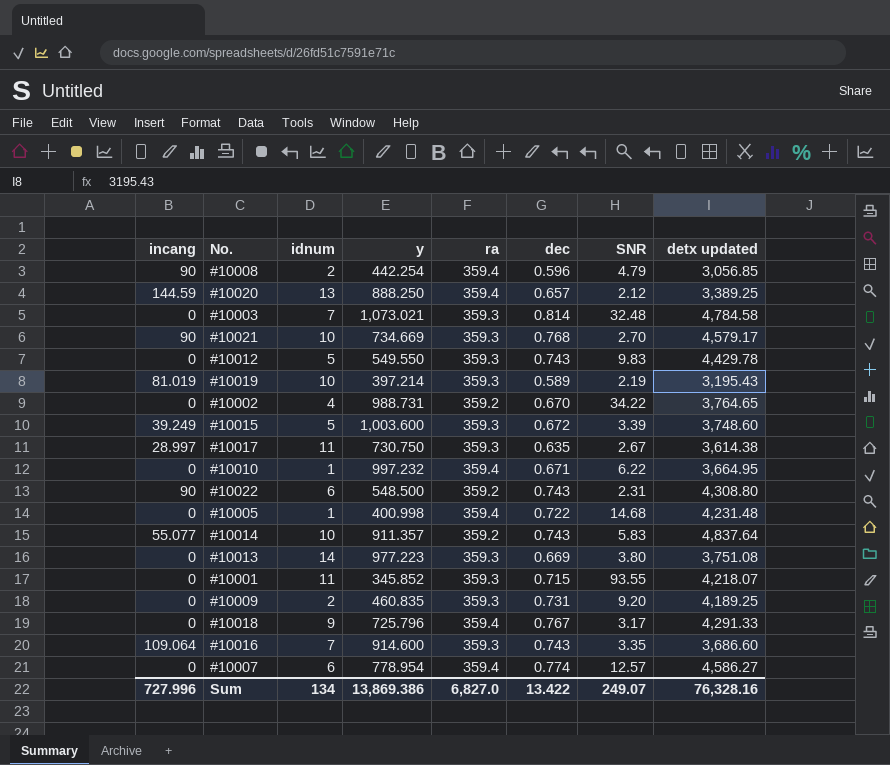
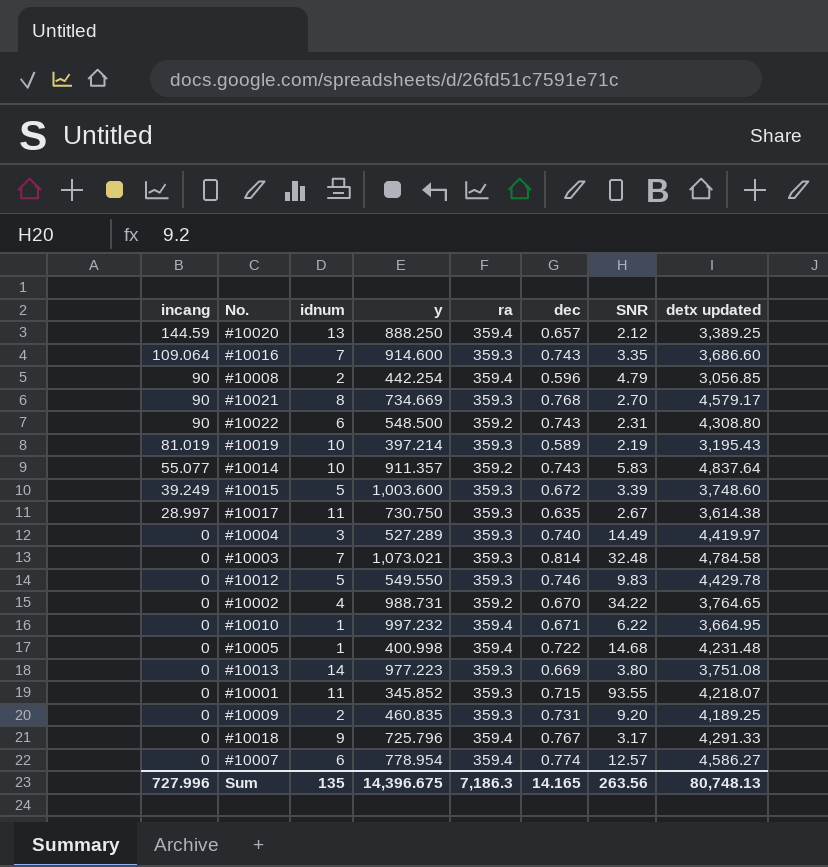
row order: none -> incang descending
#10021 | idnum: 10 -> 8
row #10004: none -> 0 | 3 | 527.289 | 359.3 | 0.740 | 14.49 | 4,419.97
#10012 | dec: 0.743 -> 0.746
Sum | idnum: 134 -> 135
Sum | y: 13,869.386 -> 14,396.675
Sum | ra: 6,827.0 -> 7,186.3
Sum | dec: 13.422 -> 14.165
Sum | SNR: 249.07 -> 263.56
Sum | detx updated: 76,328.16 -> 80,748.13

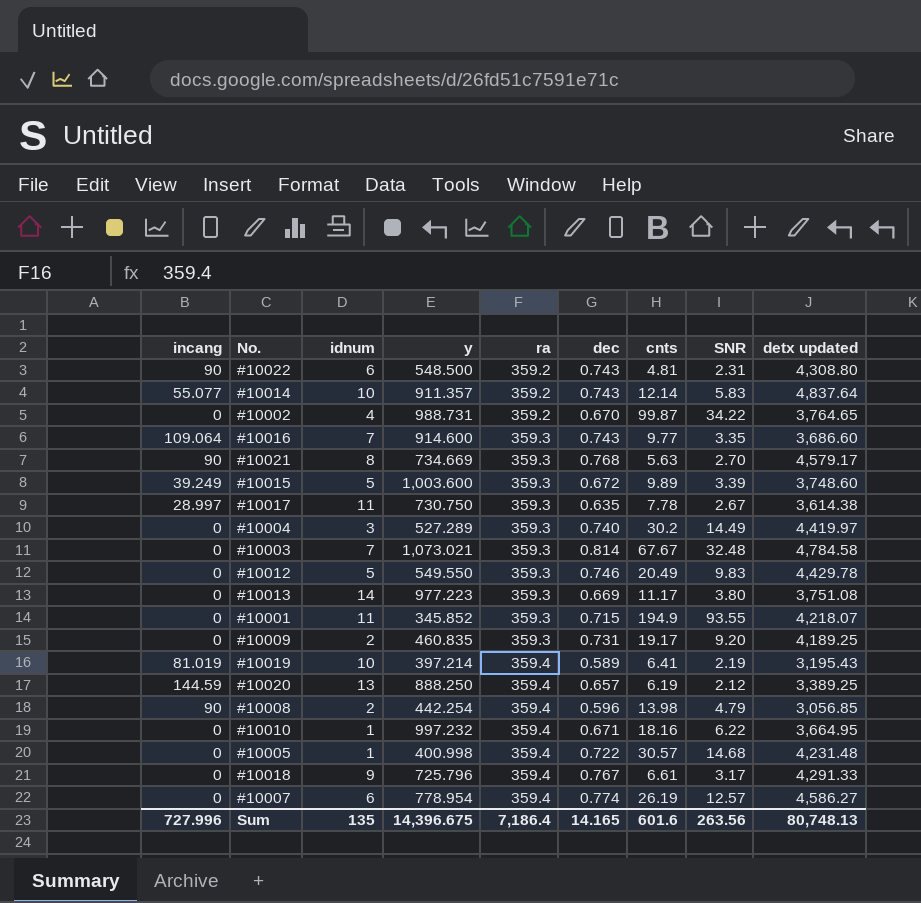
row order: incang descending -> ra ascending
column cnts | position: none -> 7
#10019 | ra: 359.3 -> 359.4
Sum | ra: 7,186.3 -> 7,186.4

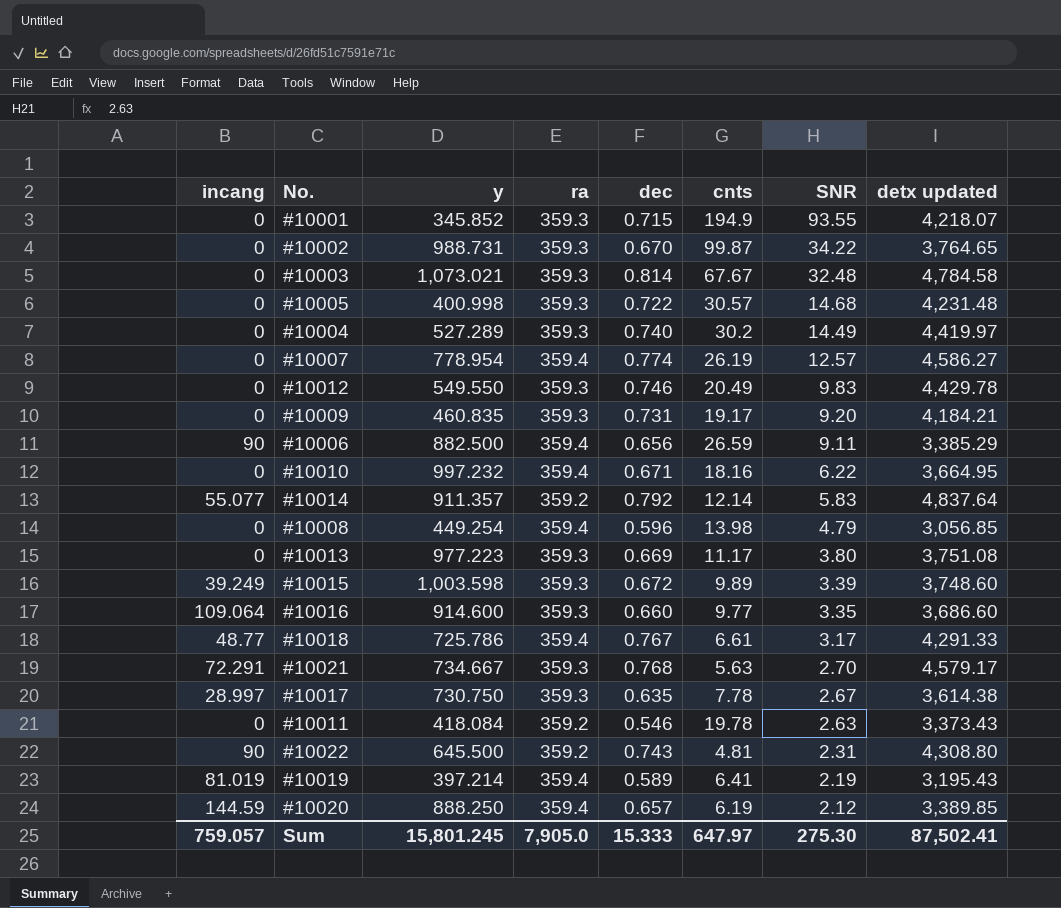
row order: ra ascending -> SNR descending
column idnum | position: 3 -> none
#10002 | ra: 359.2 -> 359.3
#10005 | ra: 359.4 -> 359.3
#10009 | detx updated: 4,189.25 -> 4,184.21
row #10006: none -> 90 | 882.500 | 359.4 | 0.656 | 26.59 | 9.11 | 3,385.29
#10014 | dec: 0.743 -> 0.792
#10008 | incang: 90 -> 0
#10008 | y: 442.254 -> 449.254
#10015 | y: 1,003.600 -> 1,003.598
#10016 | dec: 0.743 -> 0.660
#10018 | incang: 0 -> 48.77
#10018 | y: 725.796 -> 725.786
#10021 | incang: 90 -> 72.291
#10021 | y: 734.669 -> 734.667
row #10011: none -> 0 | 418.084 | 359.2 | 0.546 | 19.78 | 2.63 | 3,373.43
#10022 | y: 548.500 -> 645.500
#10020 | detx updated: 3,389.25 -> 3,389.85
Sum | incang: 727.996 -> 759.057
Sum | y: 14,396.675 -> 15,801.245
Sum | ra: 7,186.4 -> 7,905.0
Sum | dec: 14.165 -> 15.333
Sum | cnts: 601.6 -> 647.97
Sum | SNR: 263.56 -> 275.30
Sum | detx updated: 80,748.13 -> 87,502.41

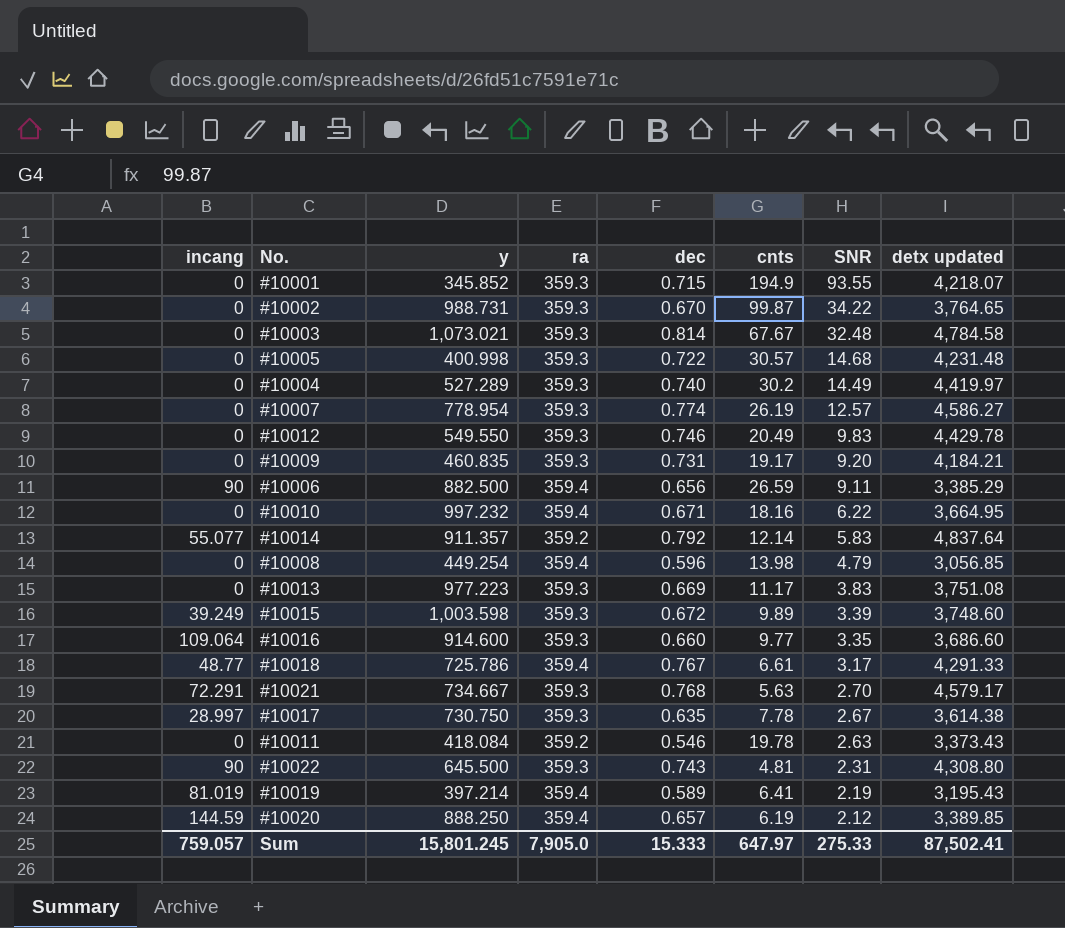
#10007 | ra: 359.4 -> 359.3
#10013 | SNR: 3.80 -> 3.83
#10022 | ra: 359.2 -> 359.3
Sum | SNR: 275.30 -> 275.33

